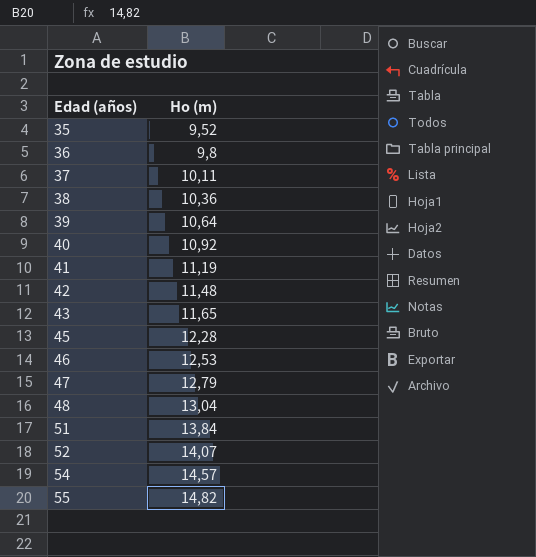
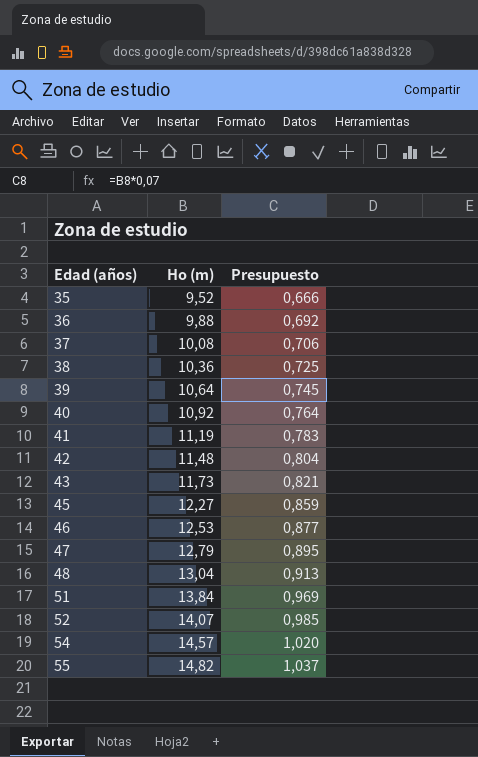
column Presupuesto | formula: none -> [Ho (m)] * 0,07
36 | Ho (m): 9,8 -> 9,88
37 | Ho (m): 10,11 -> 10,08
43 | Ho (m): 11,65 -> 11,73
45 | Ho (m): 12,28 -> 12,27

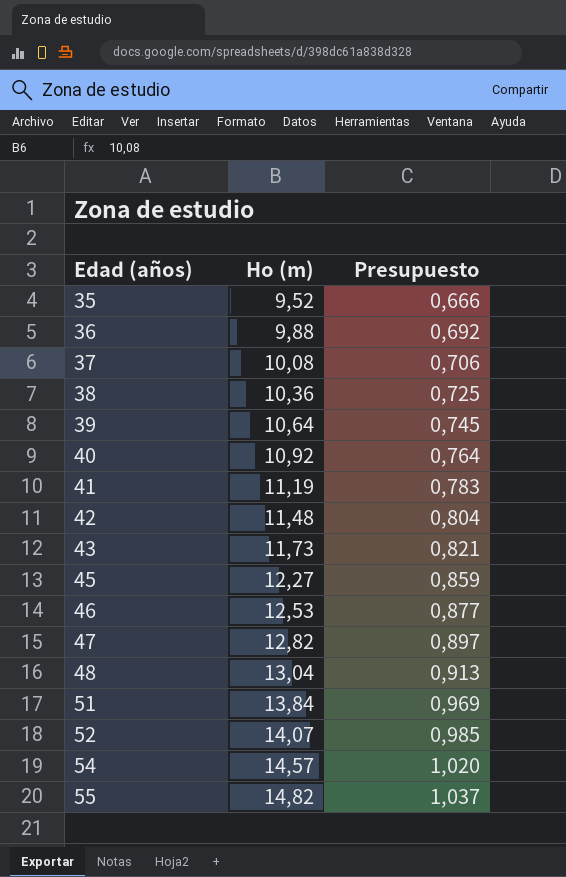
47 | Ho (m): 12,79 -> 12,82
47 | Presupuesto: 0,895 -> 0,897

